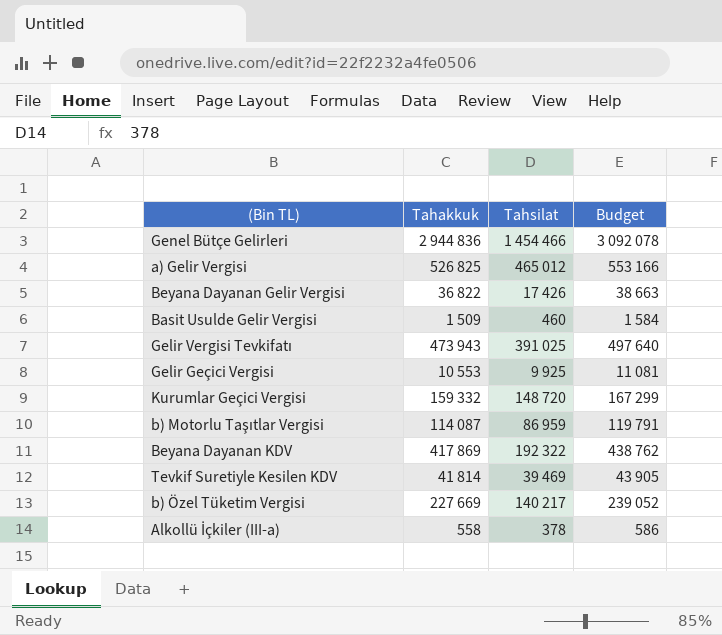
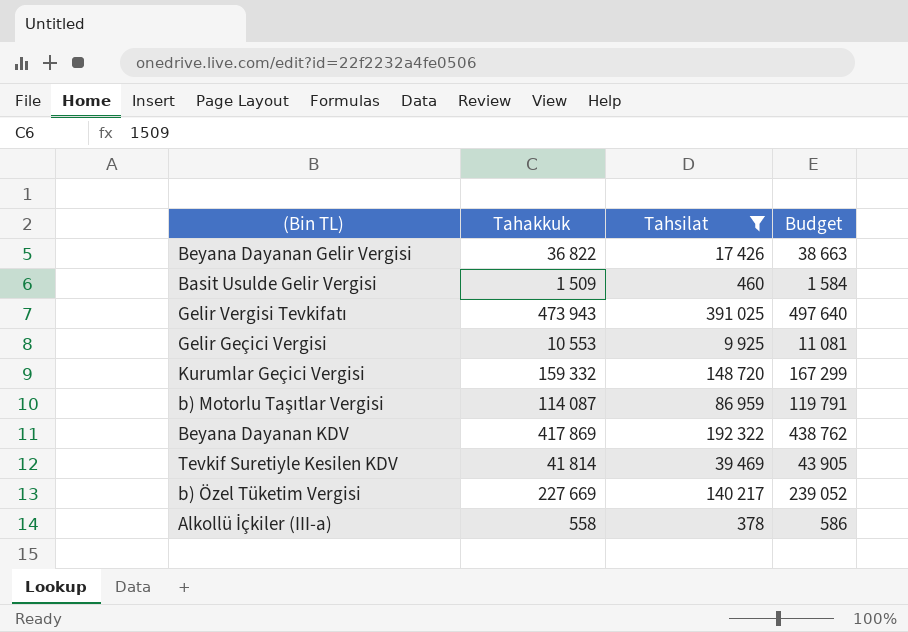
filter: none -> Tahsilat <= 391 025

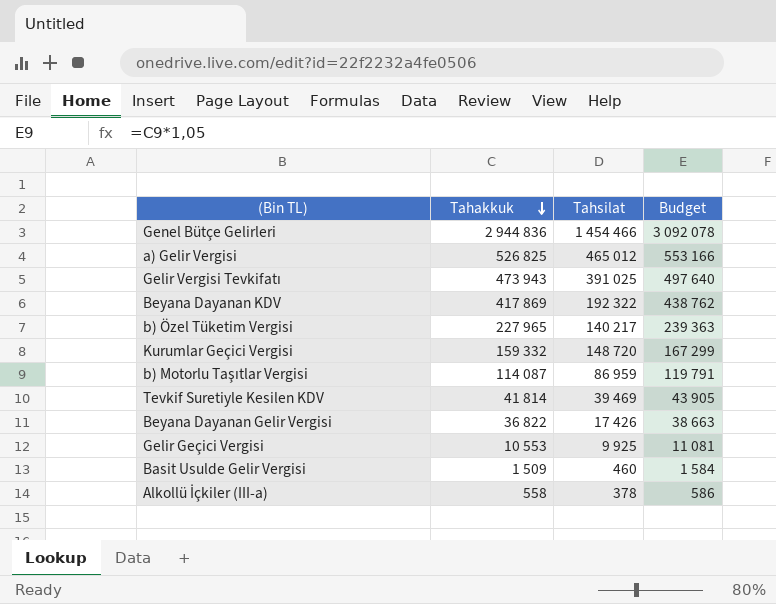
filter: Tahsilat <= 391 025 -> none
row order: none -> Tahakkuk descending
b) Özel Tüketim Vergisi | Tahakkuk: 227 669 -> 227 965
b) Özel Tüketim Vergisi | Budget: 239 052 -> 239 363

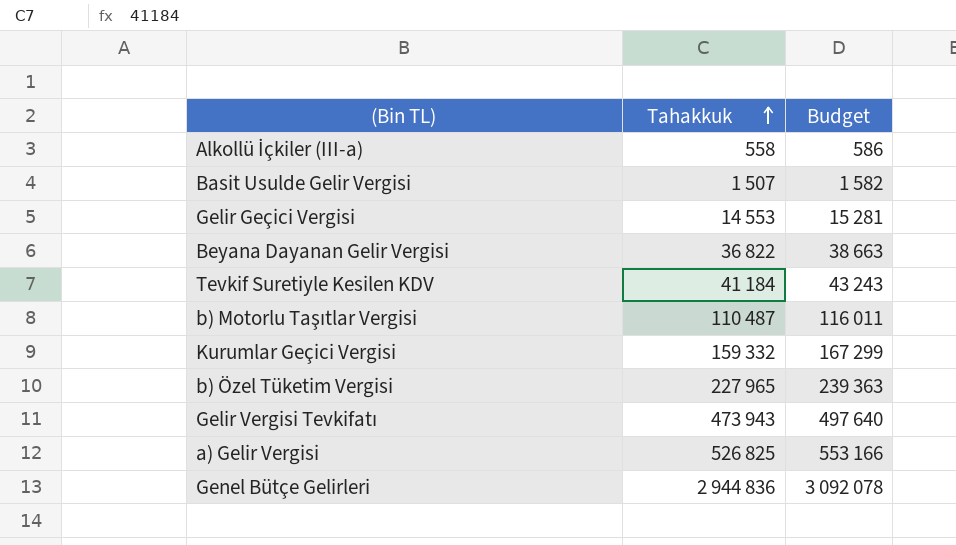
row order: Tahakkuk descending -> Tahakkuk ascending
column Tahsilat | position: 3 -> none
row Beyana Dayanan KDV: 417 869 | 192 322 | 438 762 -> none
Basit Usulde Gelir Vergisi | Tahakkuk: 1 509 -> 1 507
Basit Usulde Gelir Vergisi | Budget: 1 584 -> 1 582
Gelir Geçici Vergisi | Tahakkuk: 10 553 -> 14 553
Gelir Geçici Vergisi | Budget: 11 081 -> 15 281
Tevkif Suretiyle Kesilen KDV | Tahakkuk: 41 814 -> 41 184
Tevkif Suretiyle Kesilen KDV | Budget: 43 905 -> 43 243
b) Motorlu Taşıtlar Vergisi | Tahakkuk: 114 087 -> 110 487
b) Motorlu Taşıtlar Vergisi | Budget: 119 791 -> 116 011

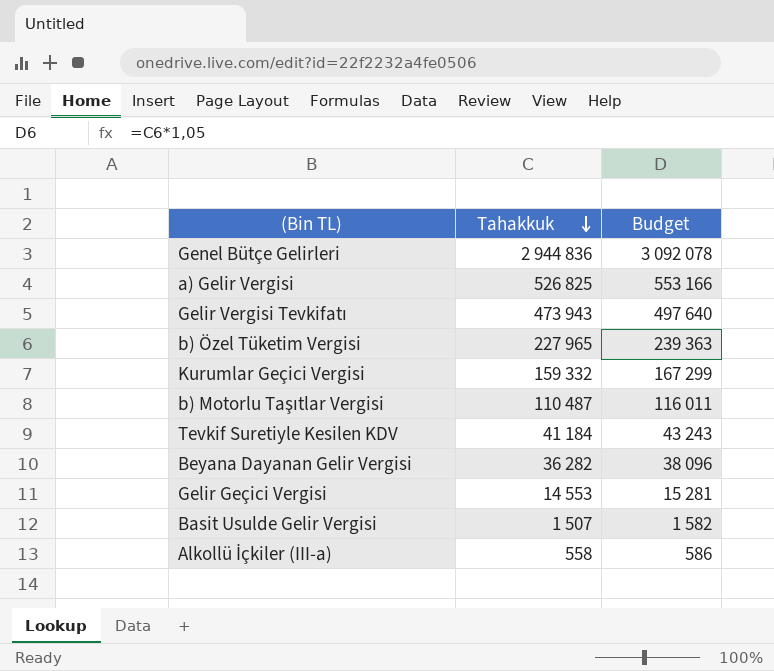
row order: Tahakkuk ascending -> Tahakkuk descending
Beyana Dayanan Gelir Vergisi | Tahakkuk: 36 822 -> 36 282
Beyana Dayanan Gelir Vergisi | Budget: 38 663 -> 38 096

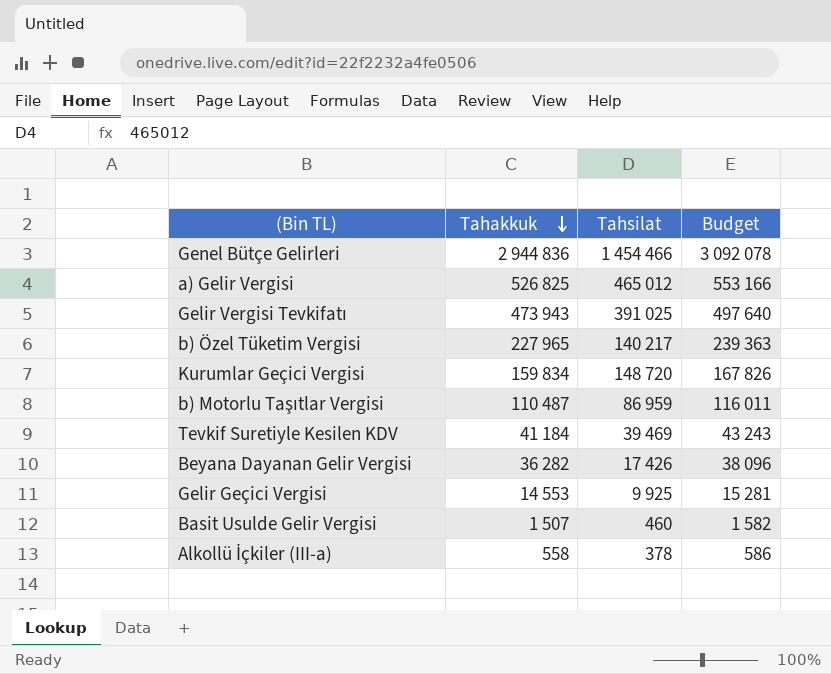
column Tahsilat | position: none -> 3
Kurumlar Geçici Vergisi | Tahakkuk: 159 332 -> 159 834
Kurumlar Geçici Vergisi | Budget: 167 299 -> 167 826

